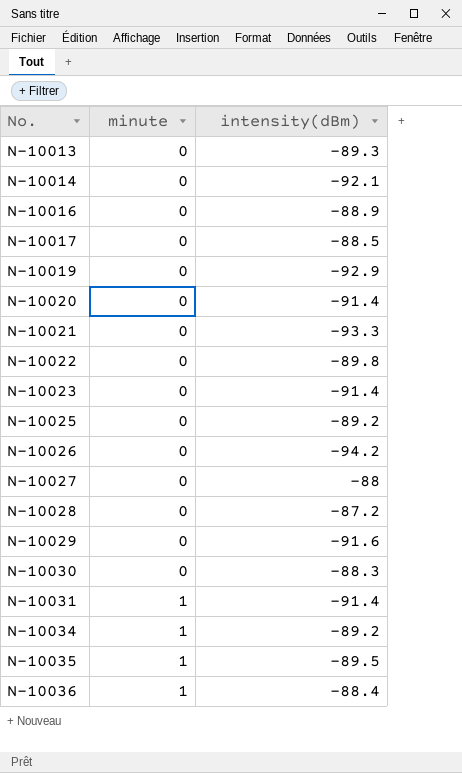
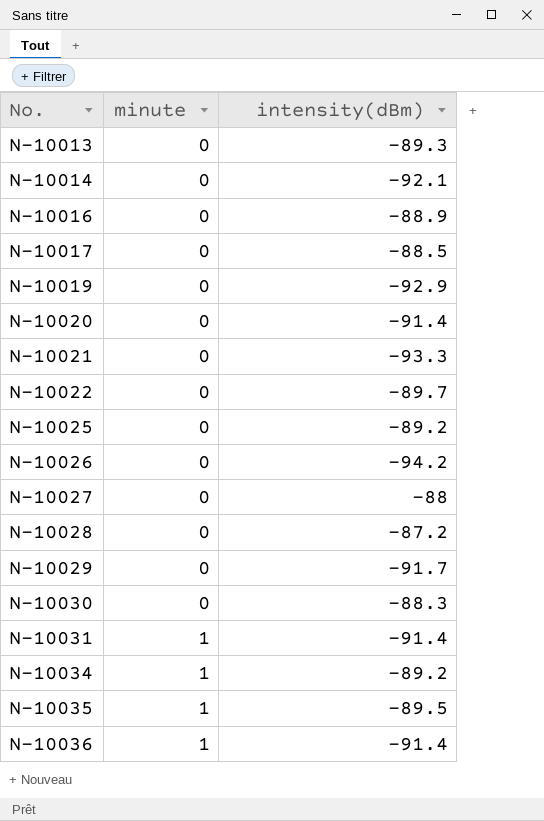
row N-10023: 0 | -91.4 -> none
N-10022 | intensity(dBm): -89.8 -> -89.7
N-10029 | intensity(dBm): -91.6 -> -91.7
N-10036 | intensity(dBm): -88.4 -> -91.4

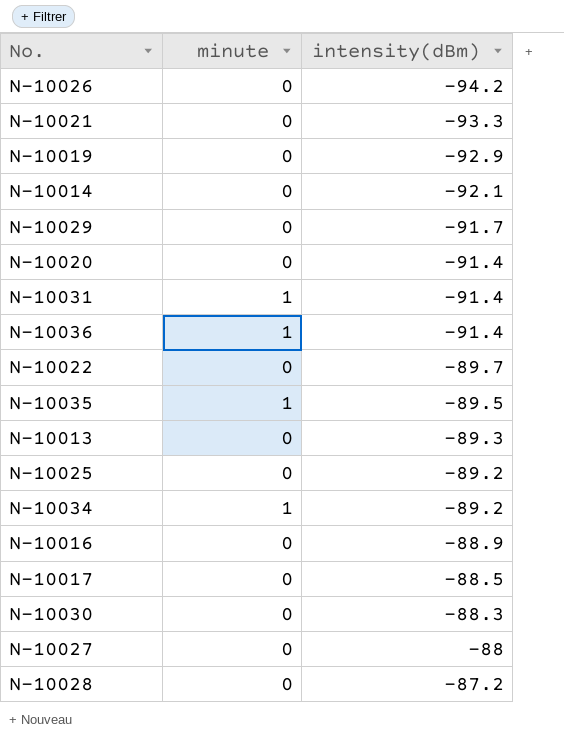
row order: No. ascending -> intensity(dBm) ascending

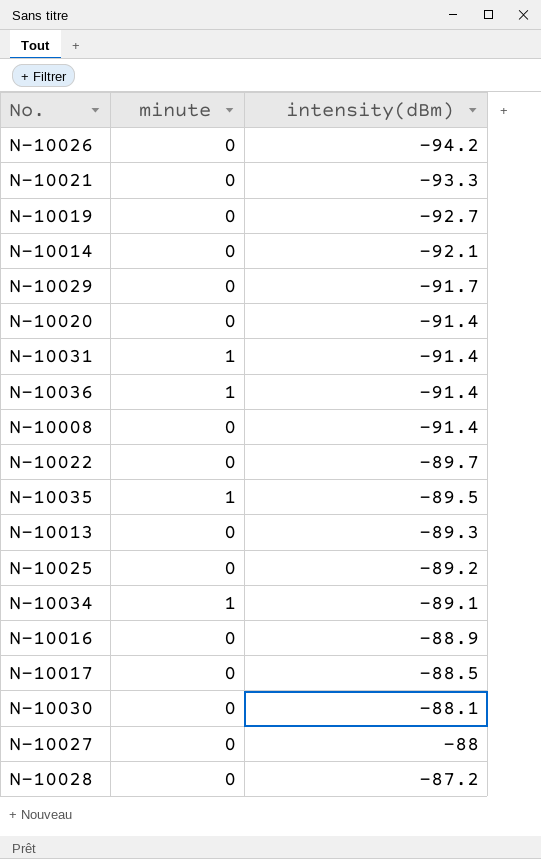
N-10019 | intensity(dBm): -92.9 -> -92.7
row N-10008: none -> 0 | -91.4
N-10034 | intensity(dBm): -89.2 -> -89.1
N-10030 | intensity(dBm): -88.3 -> -88.1

